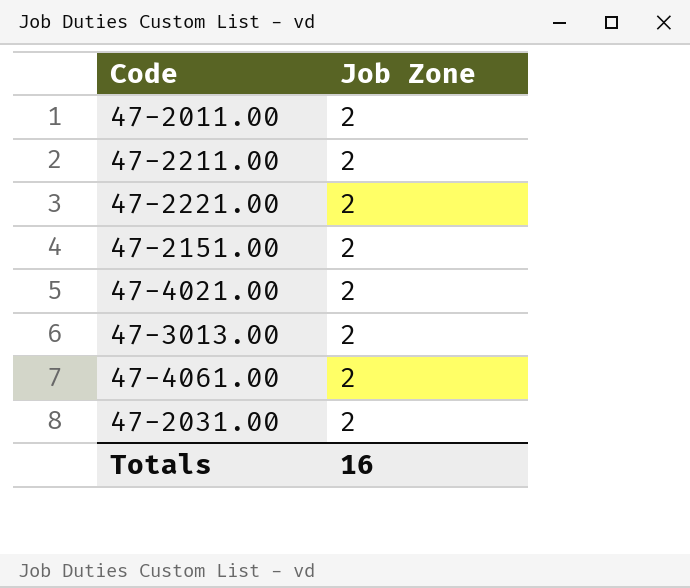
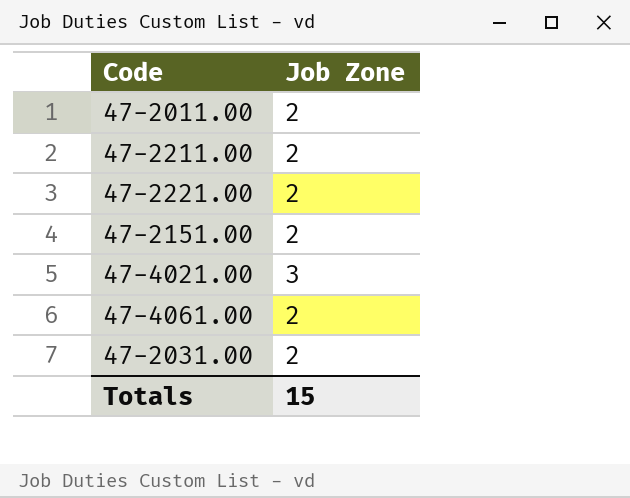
row 47-3013.00: 2 -> none
47-4021.00 | Job Zone: 2 -> 3
Totals | Job Zone: 16 -> 15

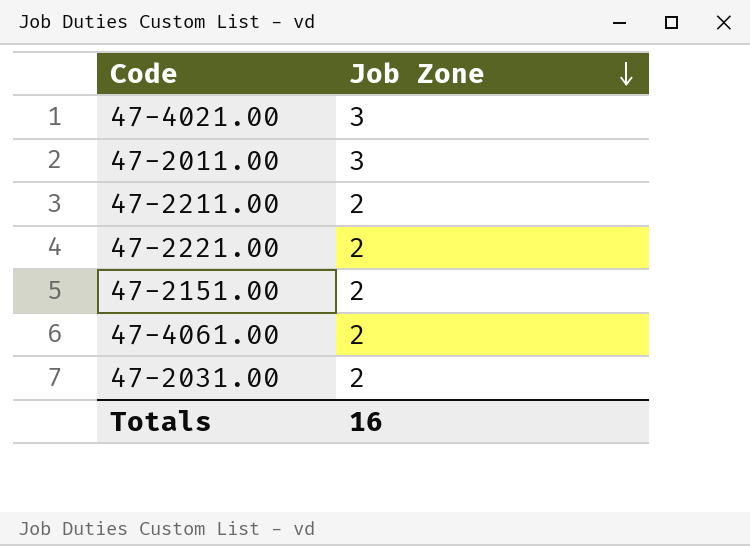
row order: none -> Job Zone descending
47-2011.00 | Job Zone: 2 -> 3
Totals | Job Zone: 15 -> 16

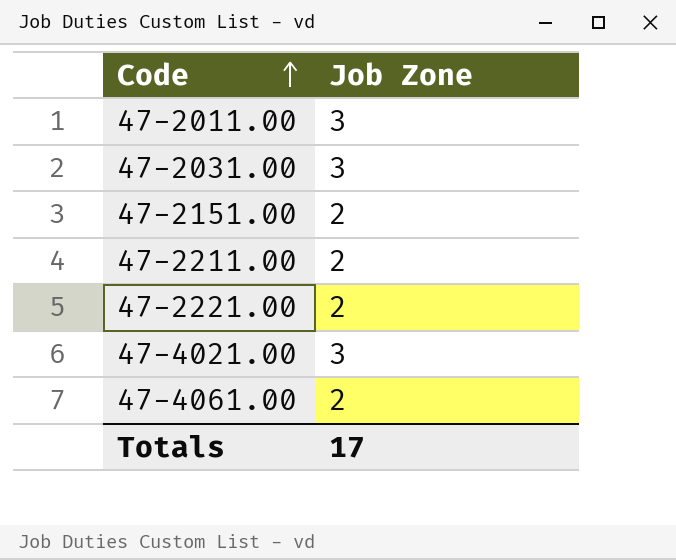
row order: Job Zone descending -> Code ascending
47-2031.00 | Job Zone: 2 -> 3
Totals | Job Zone: 16 -> 17

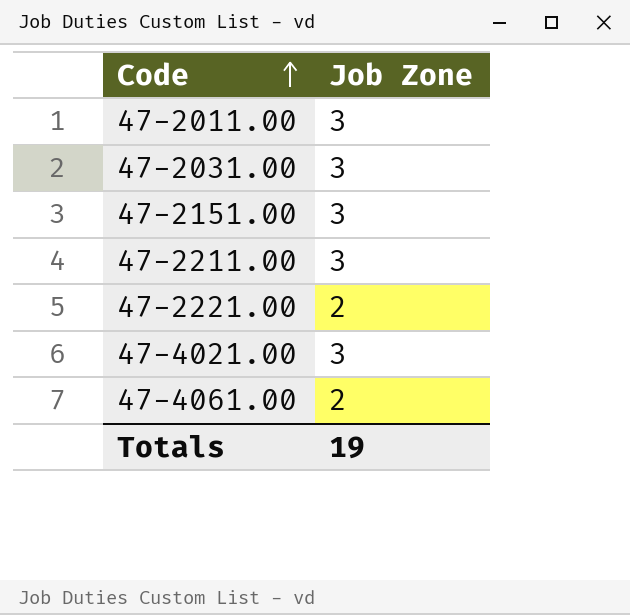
47-2151.00 | Job Zone: 2 -> 3
47-2211.00 | Job Zone: 2 -> 3
Totals | Job Zone: 17 -> 19

